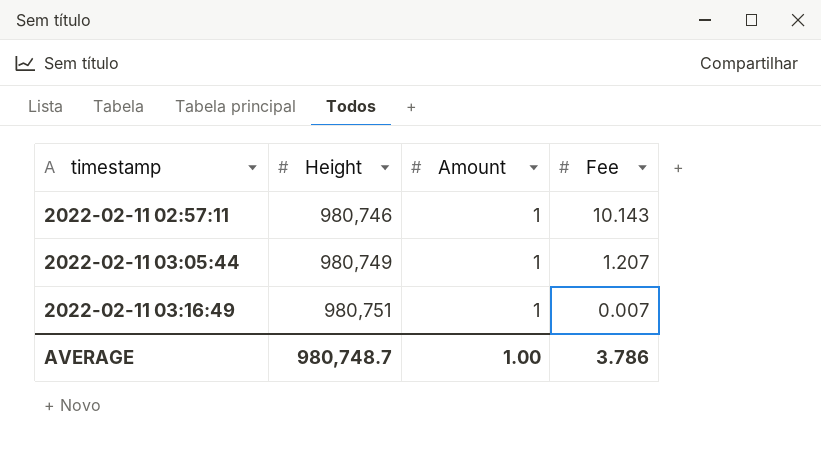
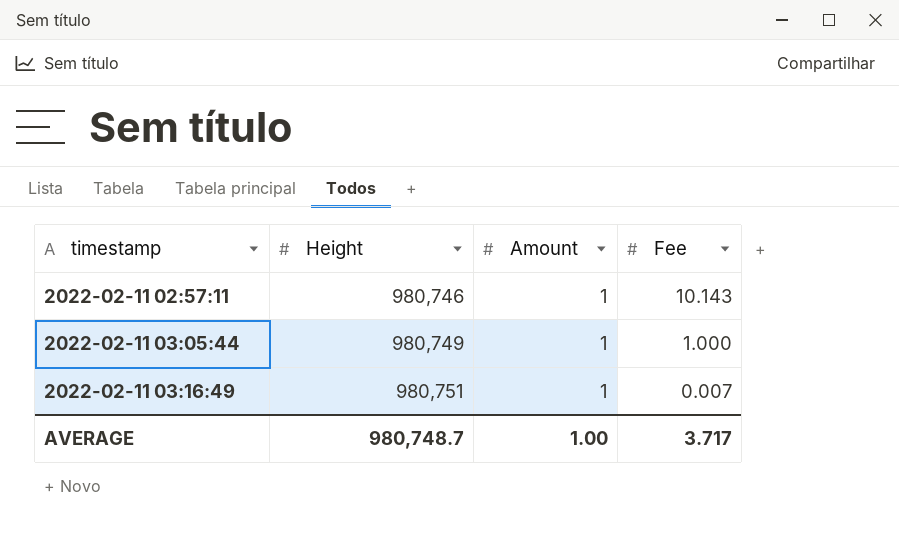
2022-02-11 03:05:44 | Fee: 1.207 -> 1.000
AVERAGE | Fee: 3.786 -> 3.717

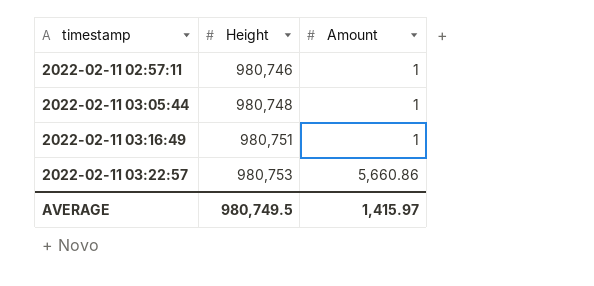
column Fee | position: 4 -> none
2022-02-11 03:05:44 | Height: 980,749 -> 980,748
row 2022-02-11 03:22:57: none -> 980,753 | 5,660.86
AVERAGE | Height: 980,748.7 -> 980,749.5
AVERAGE | Amount: 1.00 -> 1,415.97

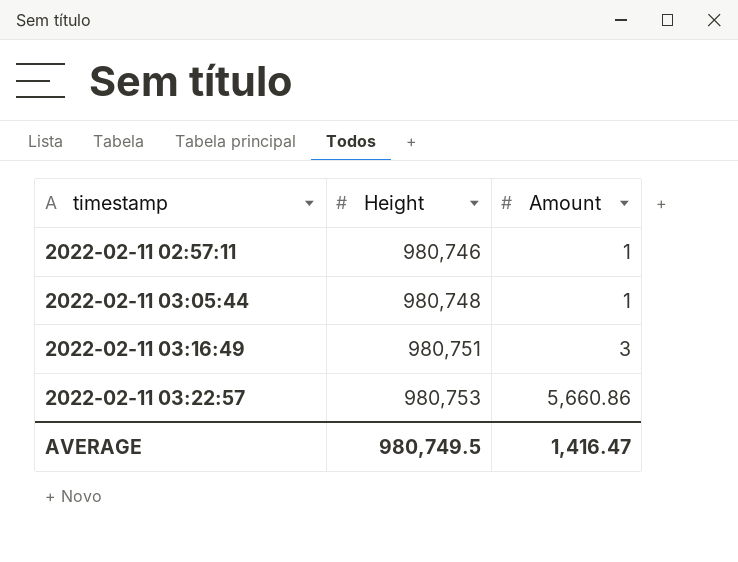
2022-02-11 03:16:49 | Amount: 1 -> 3
AVERAGE | Amount: 1,415.97 -> 1,416.47

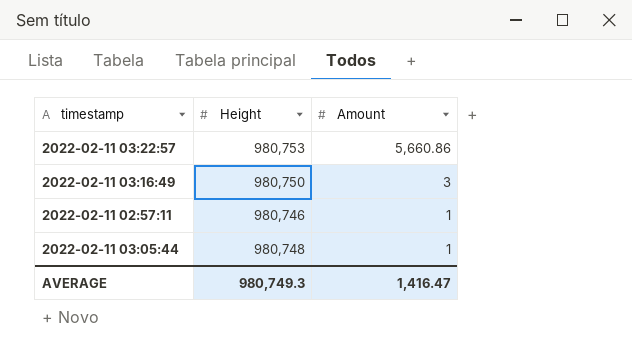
row order: timestamp ascending -> Amount descending
2022-02-11 03:16:49 | Height: 980,751 -> 980,750
AVERAGE | Height: 980,749.5 -> 980,749.3

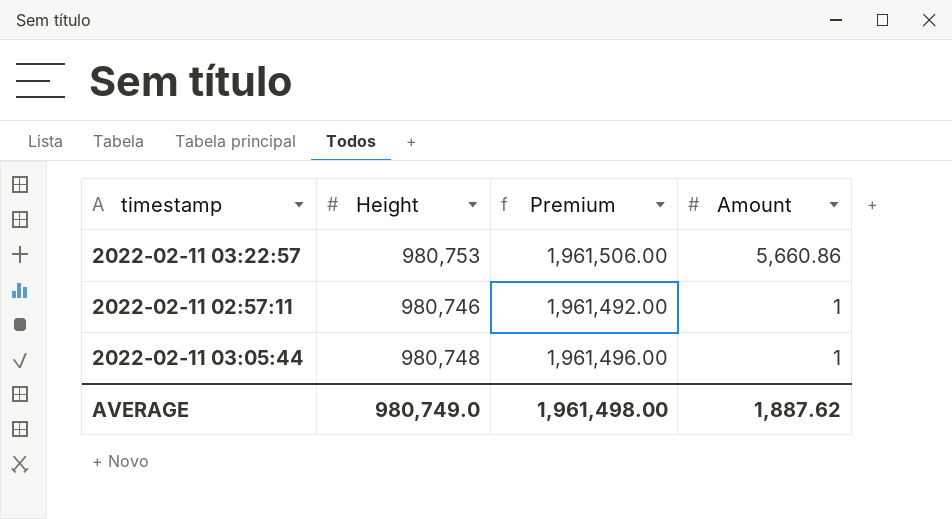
column Premium | formula: none -> [Height] * 2
row 2022-02-11 03:16:49: 980,750 | 3 -> none
AVERAGE | Height: 980,749.3 -> 980,749.0
AVERAGE | Amount: 1,416.47 -> 1,887.62

